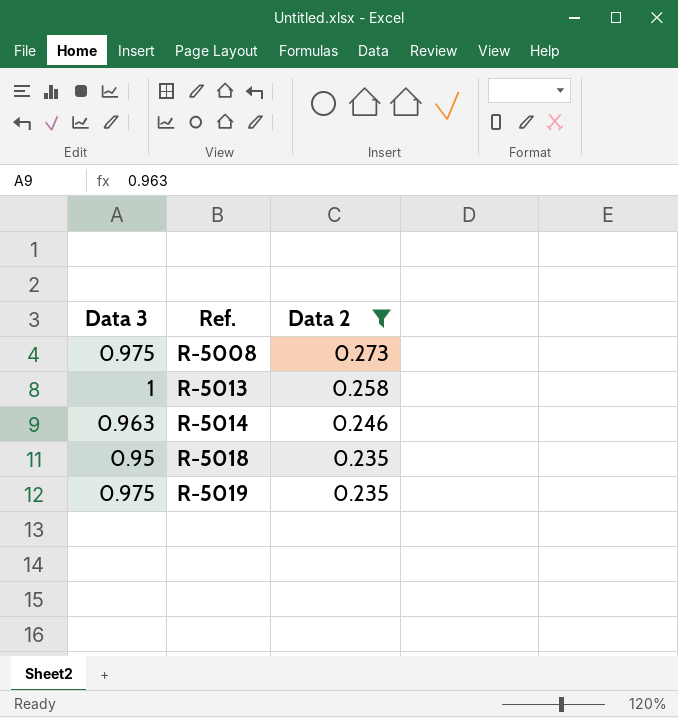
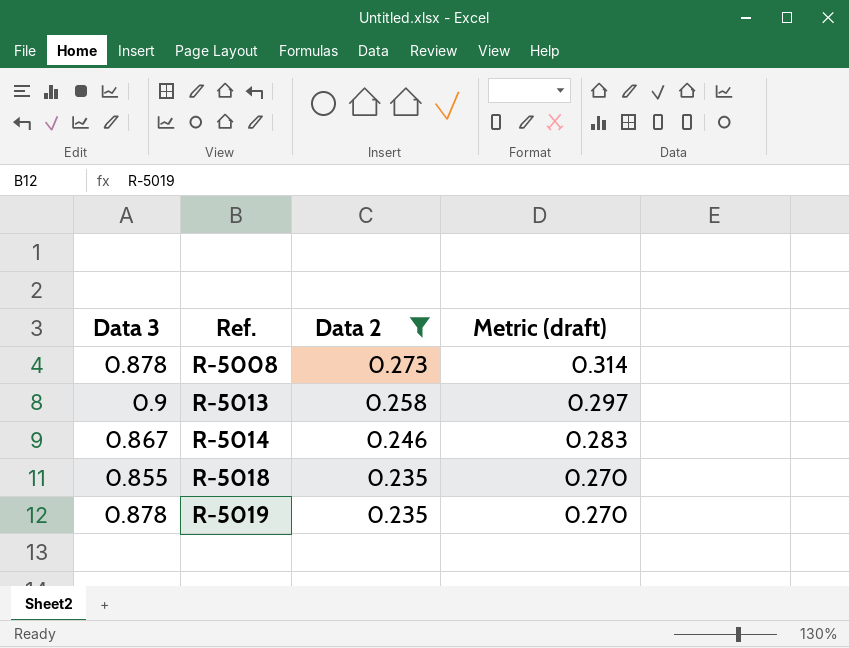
column Metric (draft) | formula: none -> [Data 2] * 1.15
R-5008 | Data 3: 0.975 -> 0.878
R-5013 | Data 3: 1 -> 0.9
R-5014 | Data 3: 0.963 -> 0.867
R-5018 | Data 3: 0.95 -> 0.855
R-5019 | Data 3: 0.975 -> 0.878

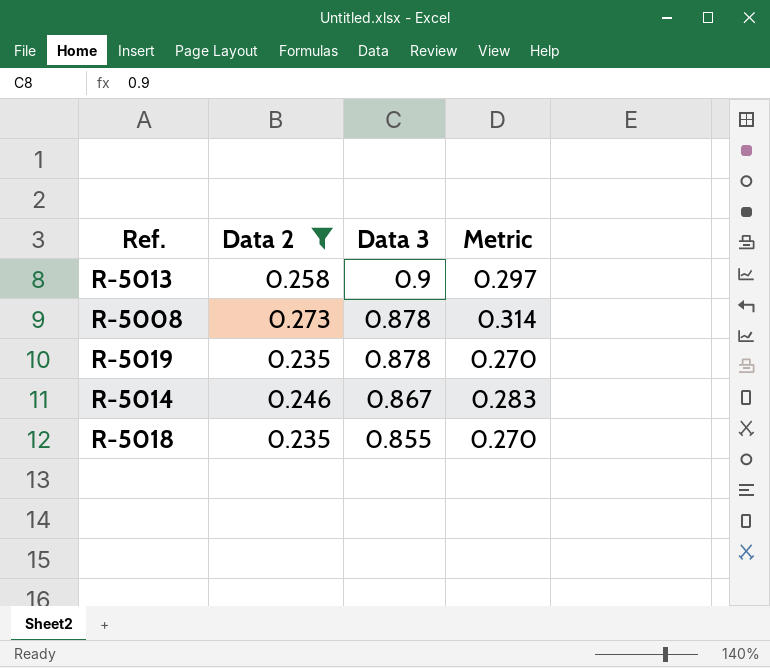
row order: Ref. ascending -> Data 3 descending
column Data 3 | position: 1 -> 3
column name: Metric (draft) -> Metric

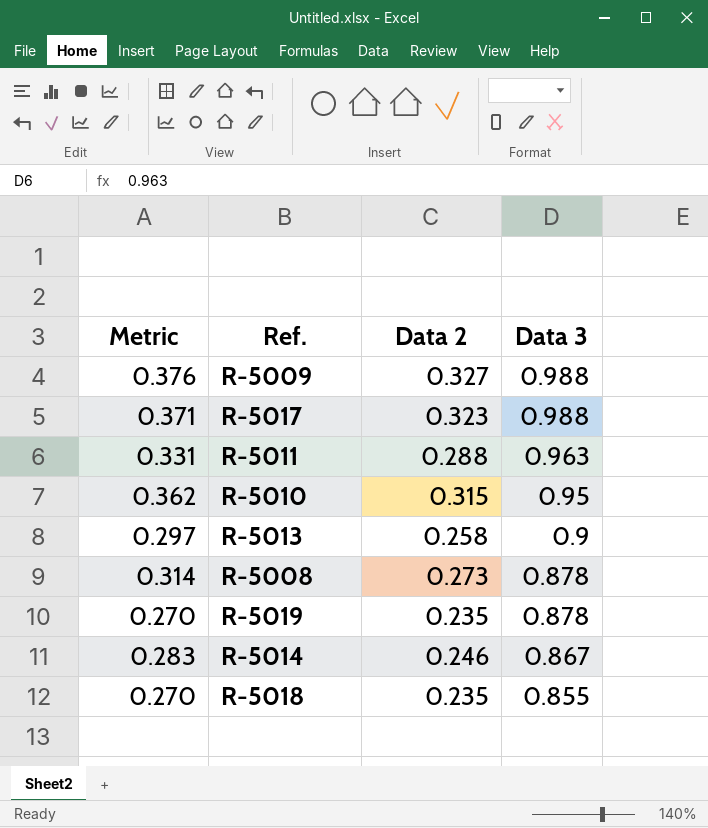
filter: Data 2 <= 0.273 -> none
column Metric | position: 4 -> 1

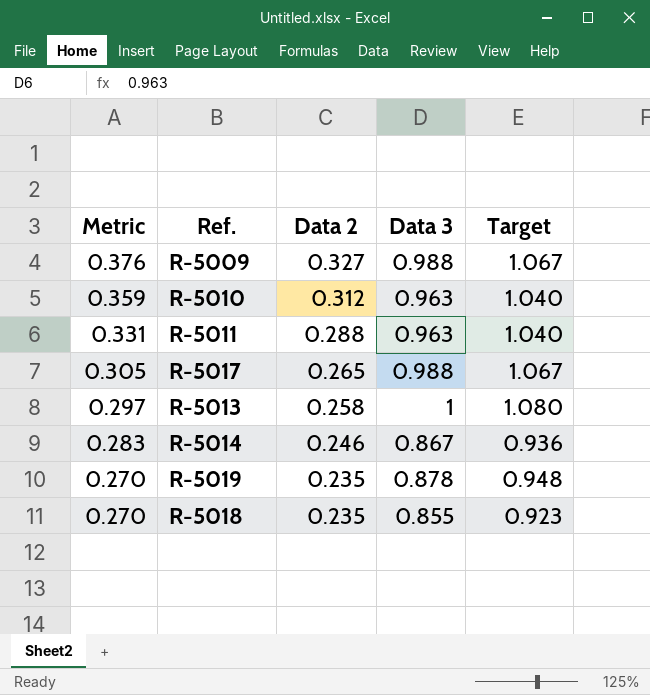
row order: Data 3 descending -> Metric descending
column Target | formula: none -> [Data 3] * 1.08
row R-5008: 0.314 | 0.273 | 0.878 -> none
R-5010 | Metric: 0.362 -> 0.359
R-5010 | Data 2: 0.315 -> 0.312
R-5010 | Data 3: 0.95 -> 0.963
R-5017 | Metric: 0.371 -> 0.305
R-5017 | Data 2: 0.323 -> 0.265
R-5013 | Data 3: 0.9 -> 1

